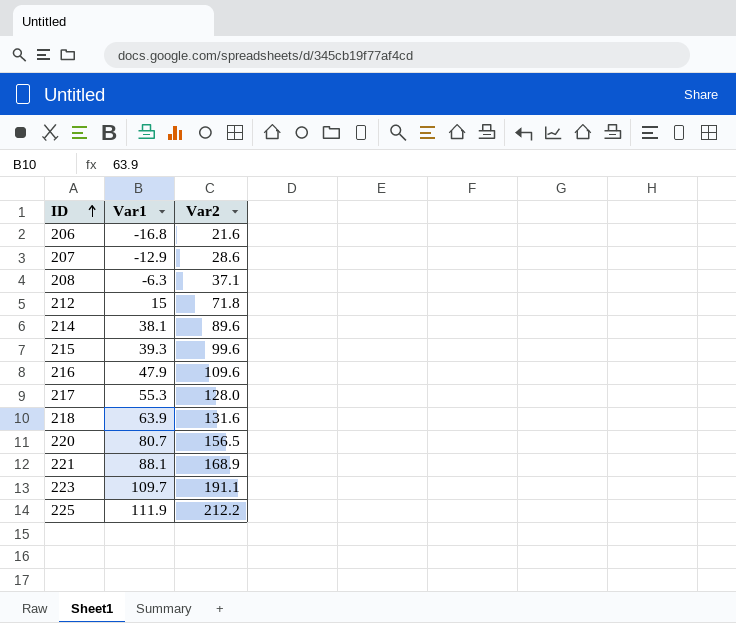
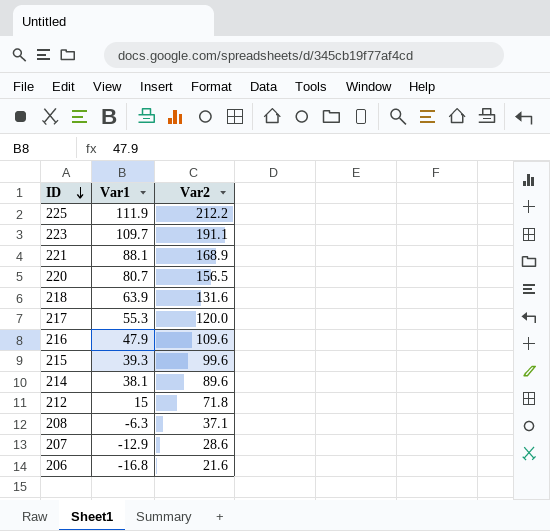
row order: ID ascending -> ID descending
217 | Var2: 128.0 -> 120.0

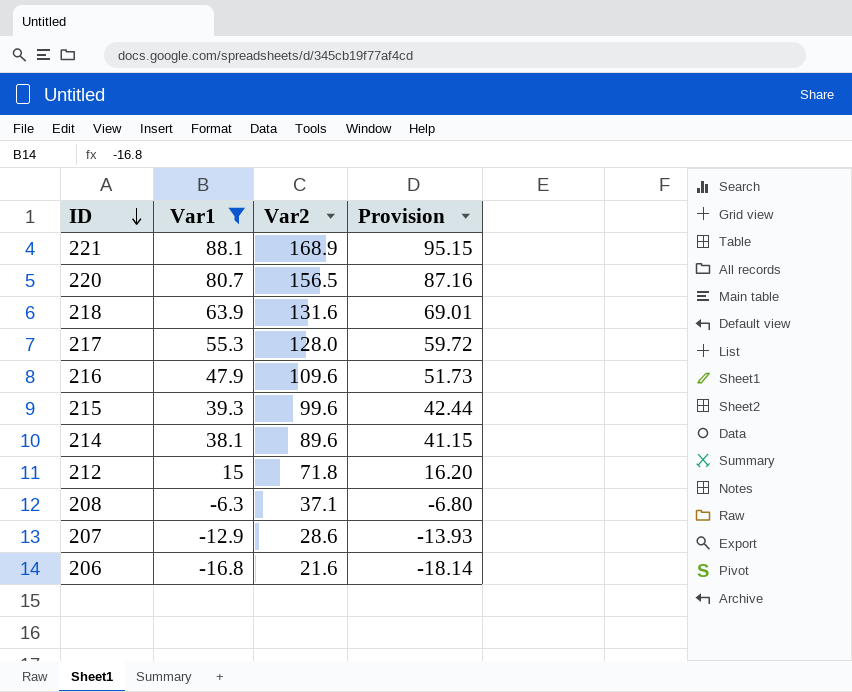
filter: none -> Var1 <= 88.1
column Provision | formula: none -> [Var1] * 1.08
217 | Var2: 120.0 -> 128.0

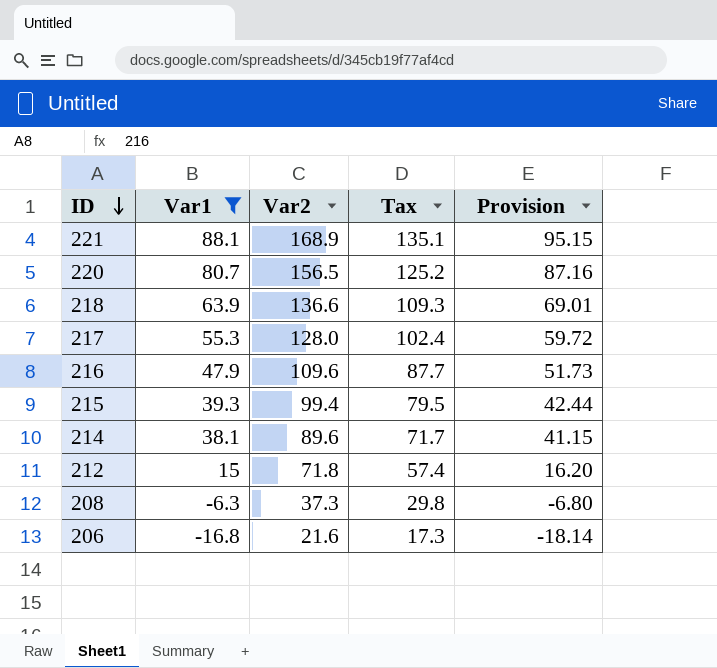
column Tax | formula: none -> [Var2] * 0.8
row 207: -12.9 | 28.6 | -13.93 -> none
218 | Var2: 131.6 -> 136.6
215 | Var2: 99.6 -> 99.4
208 | Var2: 37.1 -> 37.3

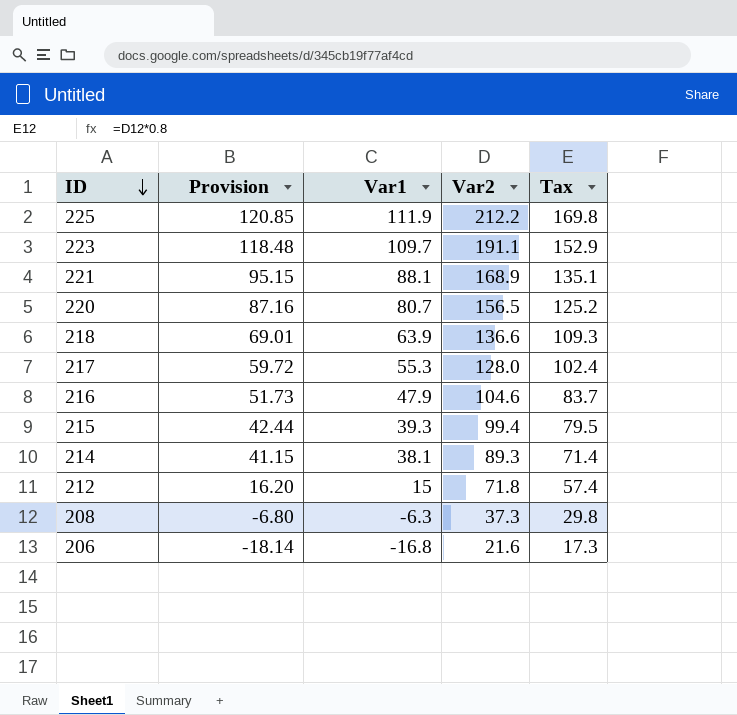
filter: Var1 <= 88.1 -> none
column Provision | position: 5 -> 2
216 | Var2: 109.6 -> 104.6
216 | Tax: 87.7 -> 83.7
214 | Var2: 89.6 -> 89.3
214 | Tax: 71.7 -> 71.4

